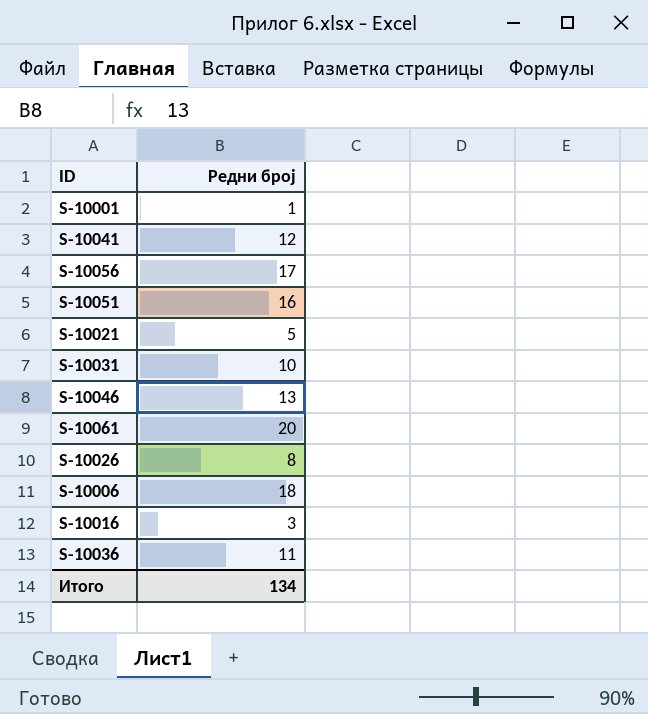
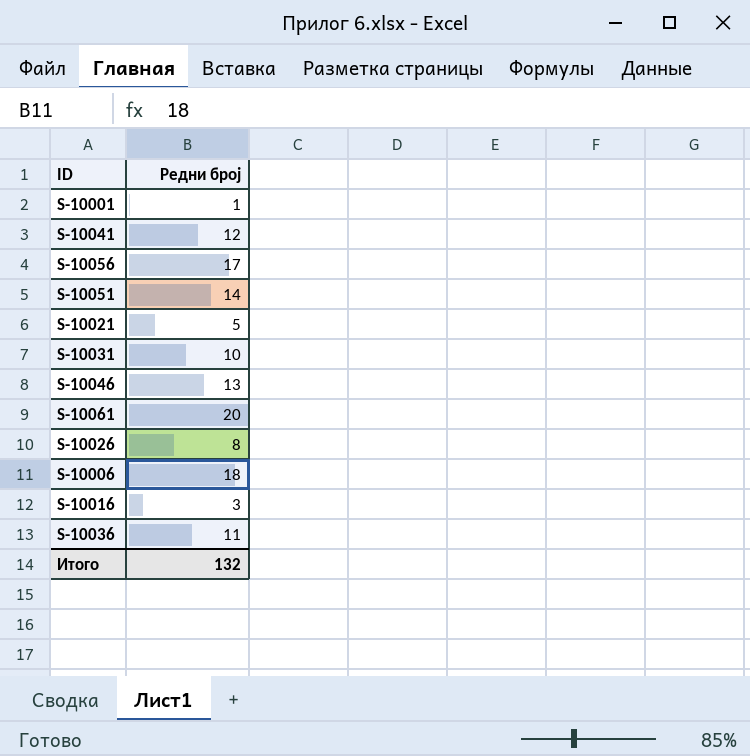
S-10051 | Редни број: 16 -> 14
Итого | Редни број: 134 -> 132

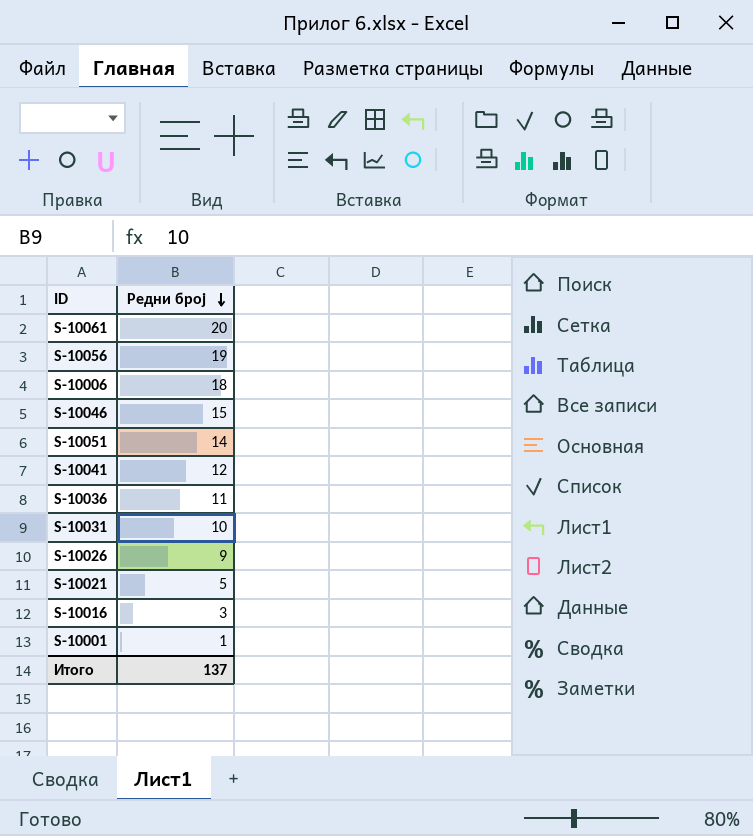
row order: none -> Редни број descending
S-10056 | Редни број: 17 -> 19
S-10046 | Редни број: 13 -> 15
S-10026 | Редни број: 8 -> 9
Итого | Редни број: 132 -> 137

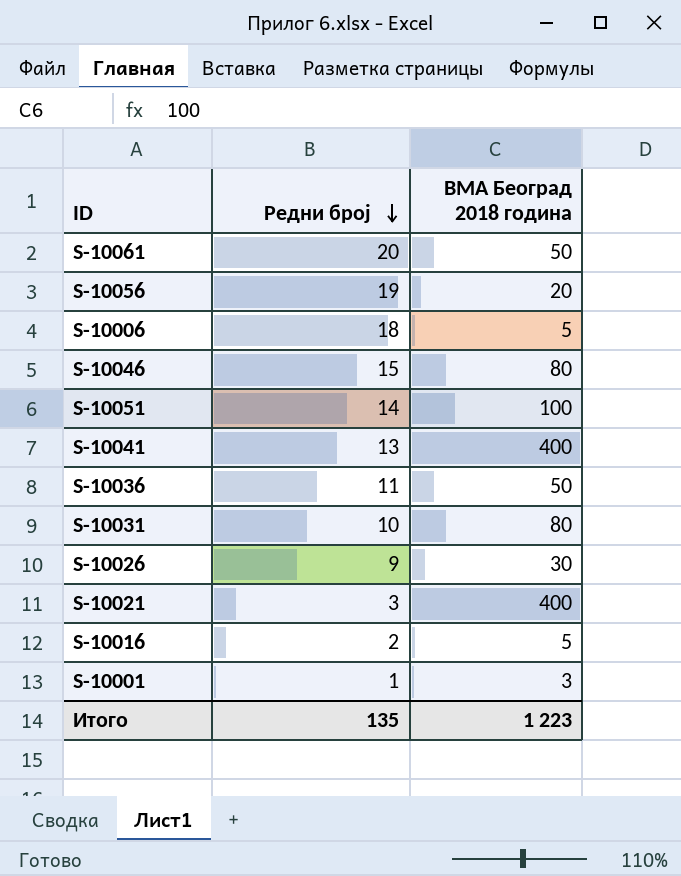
column ВМА Београд 2018 година | position: none -> 3
S-10041 | Редни број: 12 -> 13
S-10021 | Редни број: 5 -> 3
S-10016 | Редни број: 3 -> 2
Итого | Редни број: 137 -> 135

